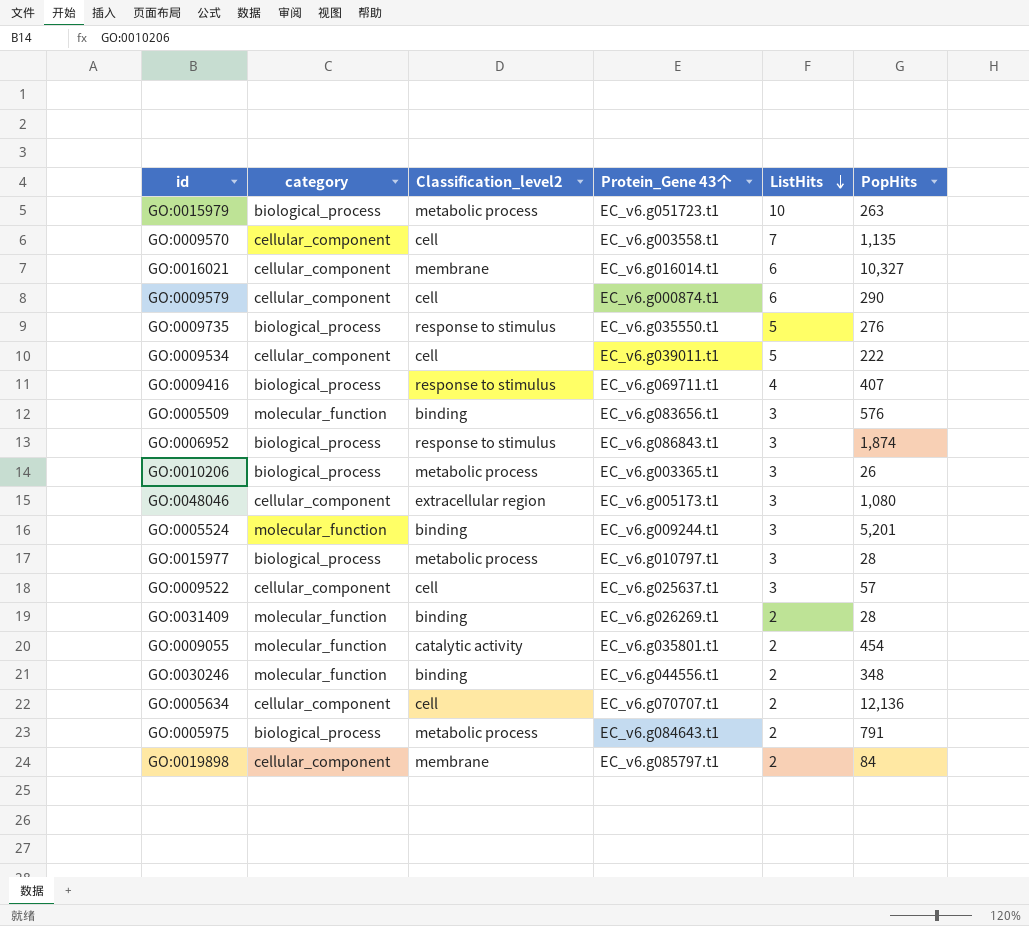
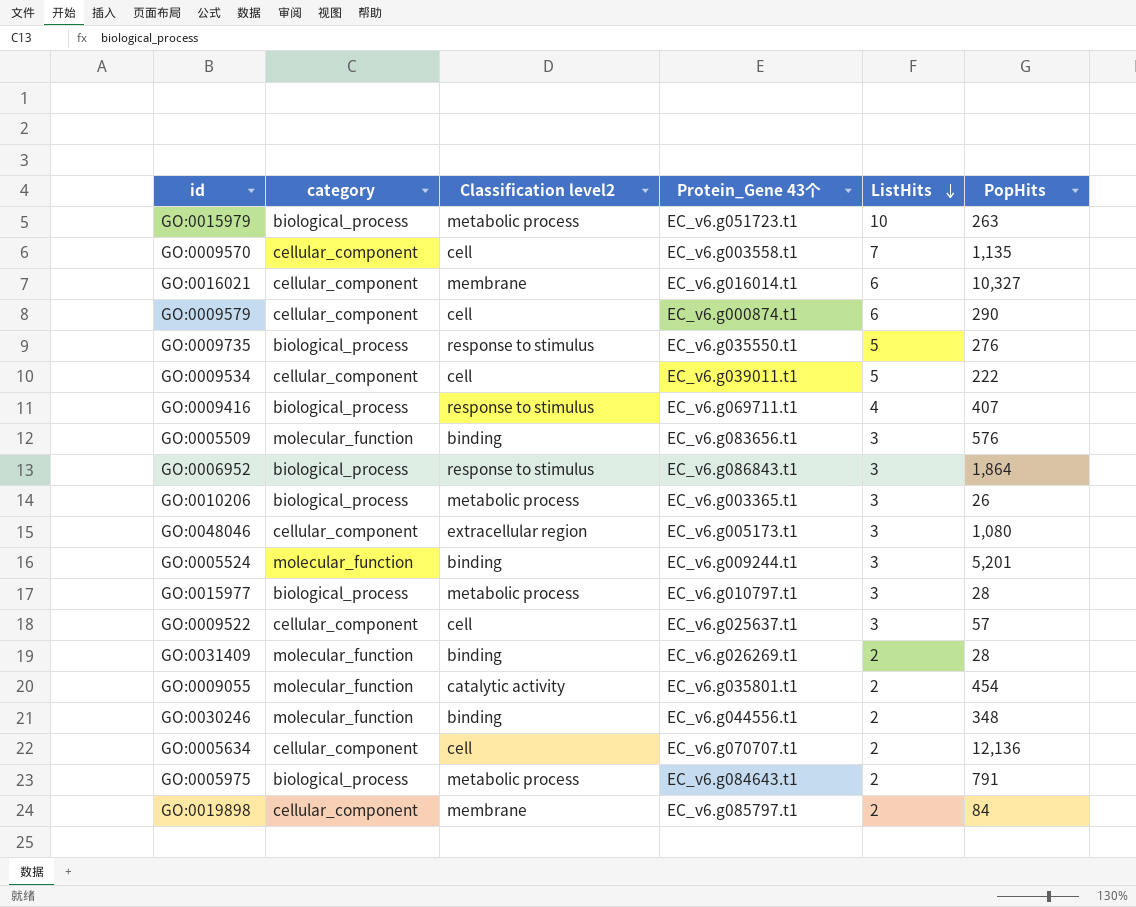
column name: Classification_level2 -> Classification level2
GO:0006952 | PopHits: 1,874 -> 1,864

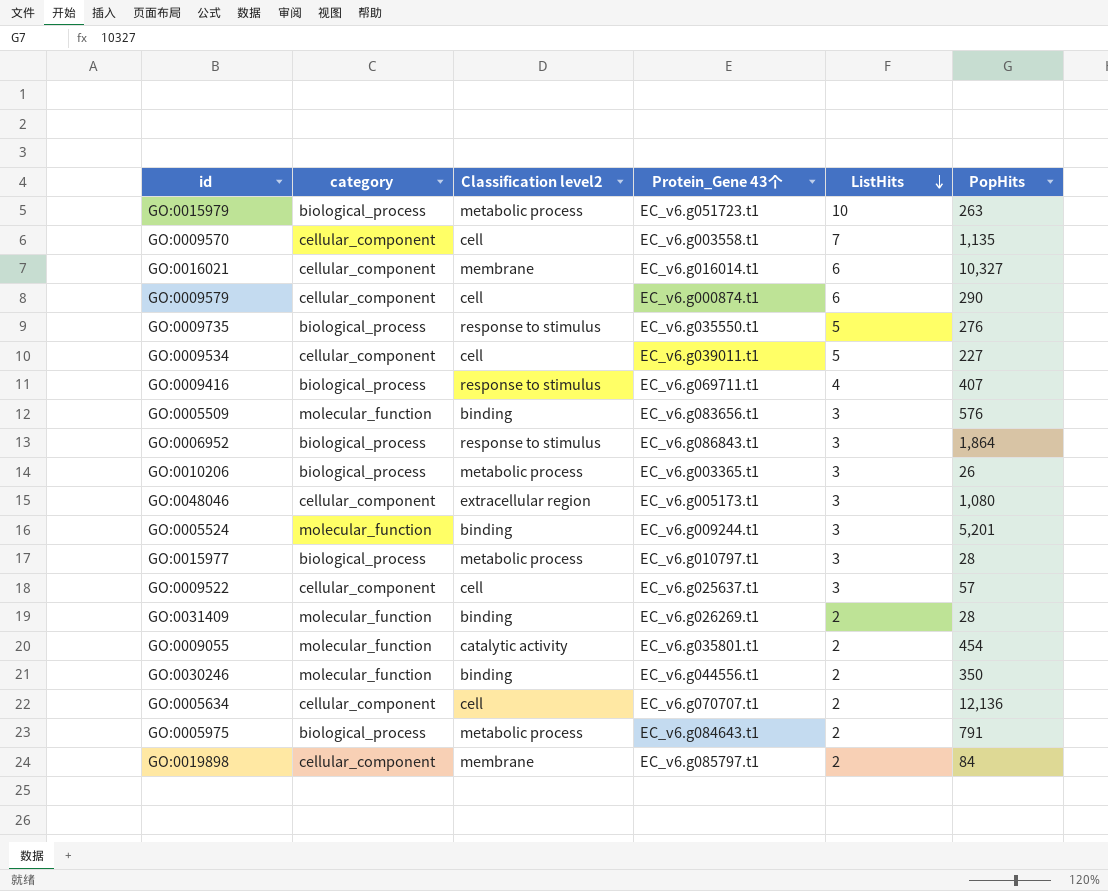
GO:0009534 | PopHits: 222 -> 227
GO:0030246 | PopHits: 348 -> 350

